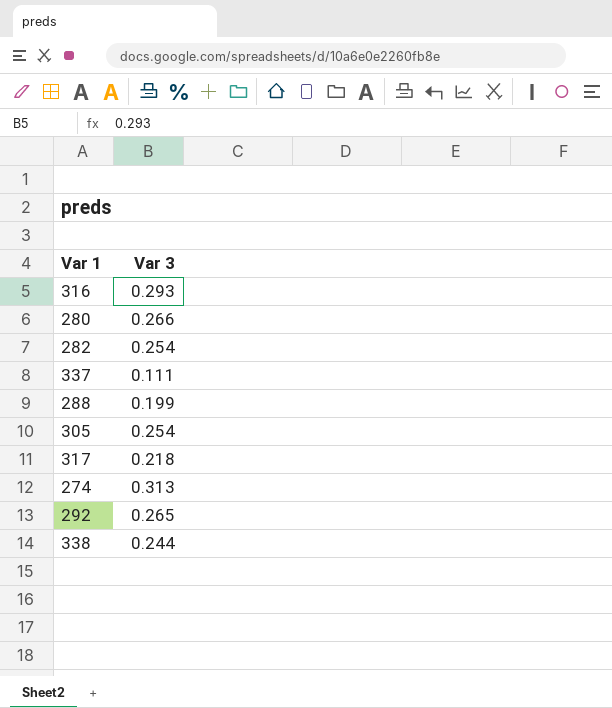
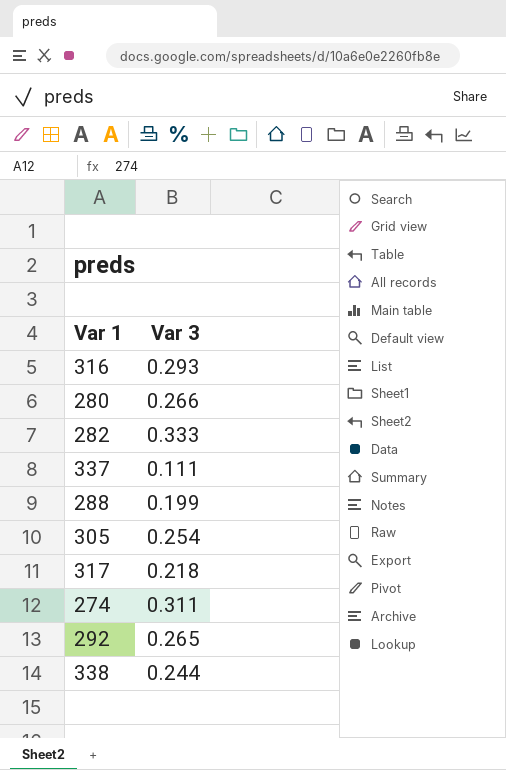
282 | Var 3: 0.254 -> 0.333
274 | Var 3: 0.313 -> 0.311

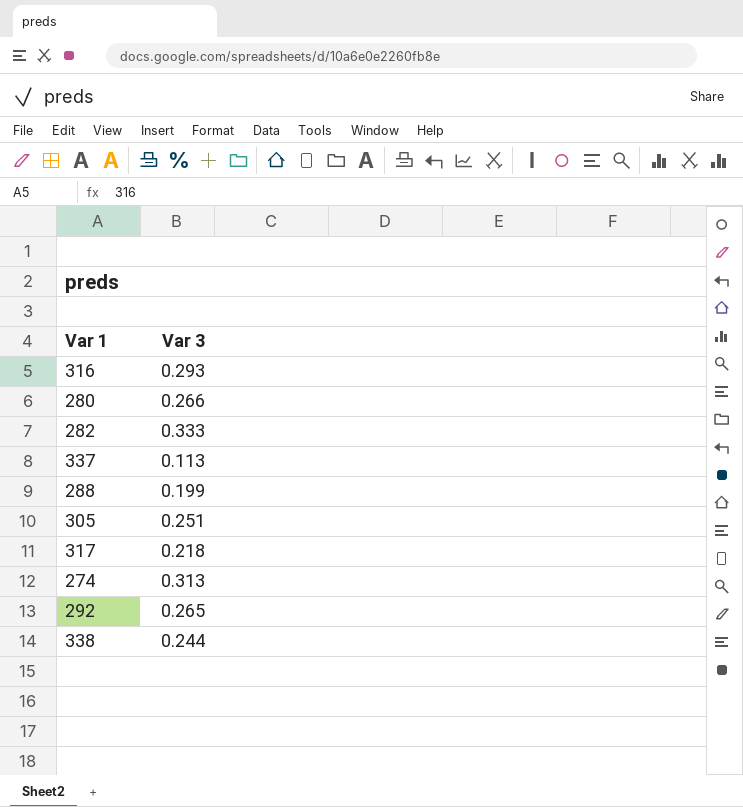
337 | Var 3: 0.111 -> 0.113
305 | Var 3: 0.254 -> 0.251
274 | Var 3: 0.311 -> 0.313

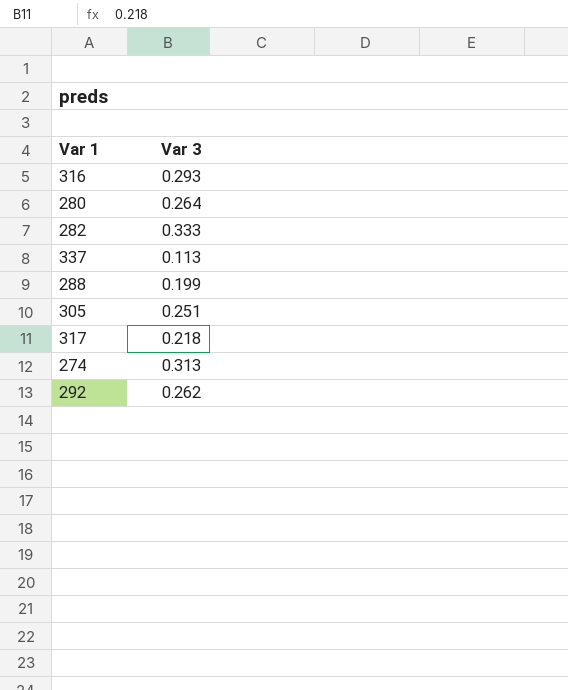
row 338: 0.244 -> none
280 | Var 3: 0.266 -> 0.264
292 | Var 3: 0.265 -> 0.262

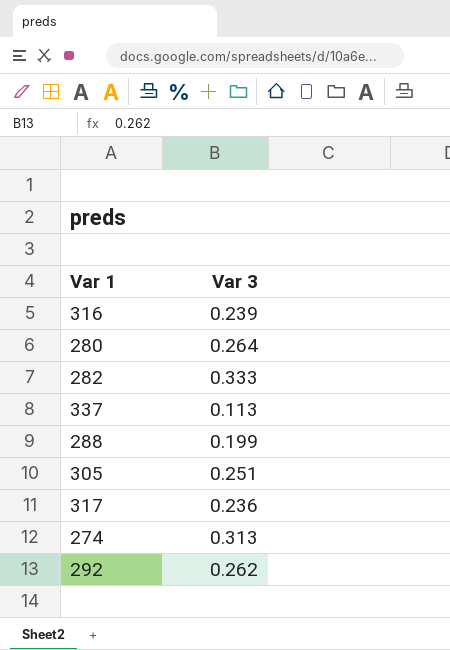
316 | Var 3: 0.293 -> 0.239
317 | Var 3: 0.218 -> 0.236

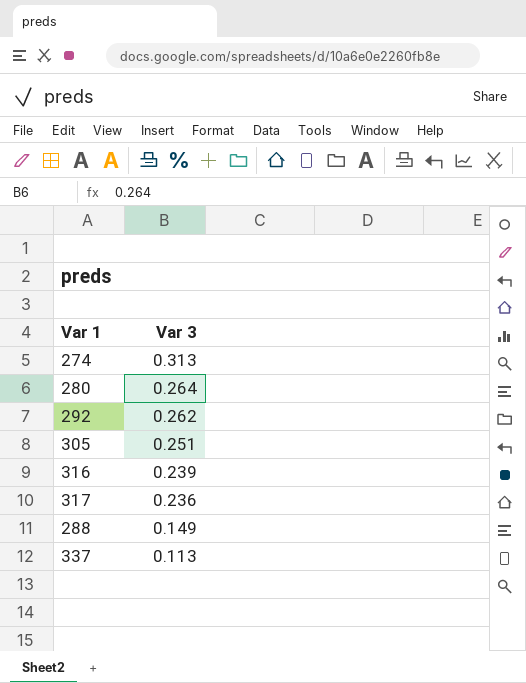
row order: none -> Var 3 descending
row 282: 0.333 -> none
288 | Var 3: 0.199 -> 0.149

